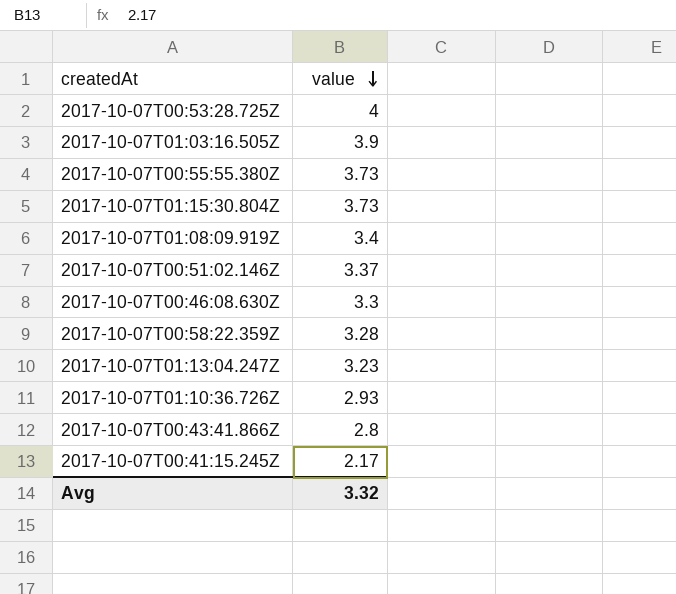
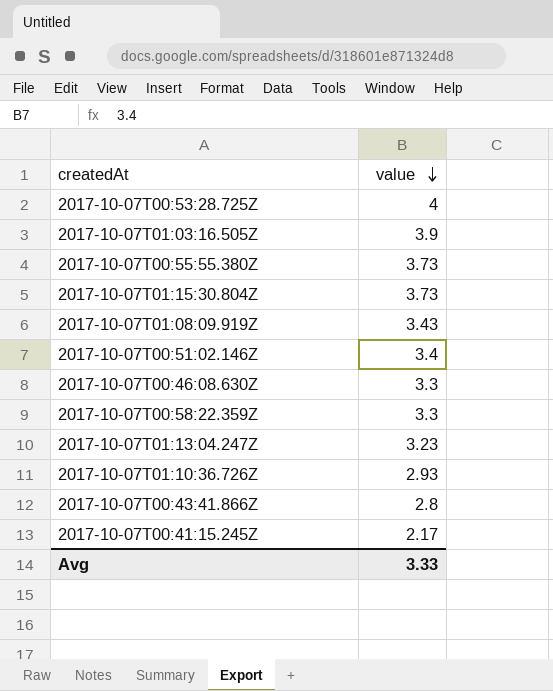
2017-10-07T01:08:09.919Z | value: 3.4 -> 3.43
2017-10-07T00:51:02.146Z | value: 3.37 -> 3.4
2017-10-07T00:58:22.359Z | value: 3.28 -> 3.3
Avg | value: 3.32 -> 3.33

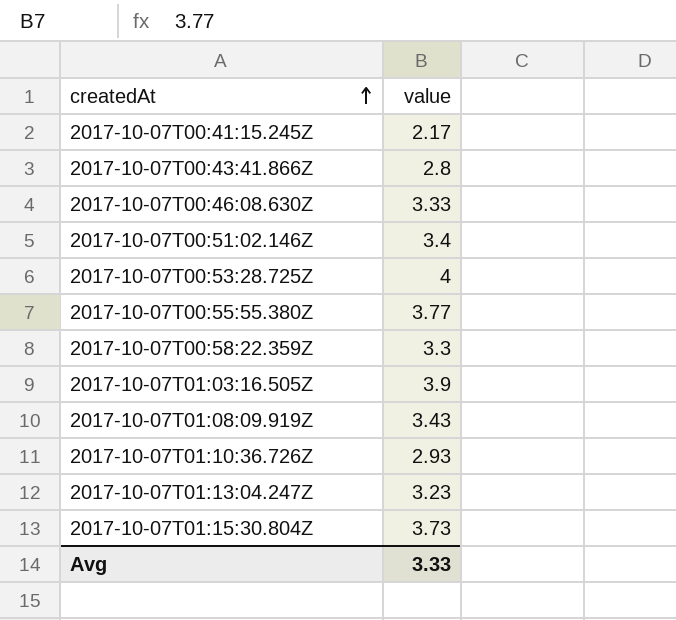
row order: value descending -> createdAt ascending
2017-10-07T00:46:08.630Z | value: 3.3 -> 3.33
2017-10-07T00:55:55.380Z | value: 3.73 -> 3.77

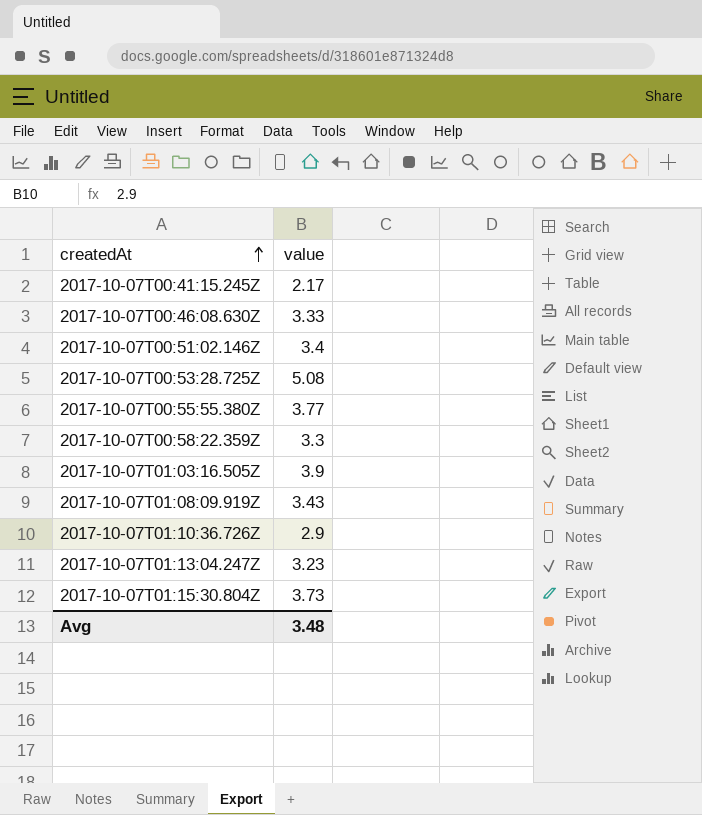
row 2017-10-07T00:43:41.866Z: 2.8 -> none
2017-10-07T00:53:28.725Z | value: 4 -> 5.08
2017-10-07T01:10:36.726Z | value: 2.93 -> 2.9
Avg | value: 3.33 -> 3.48

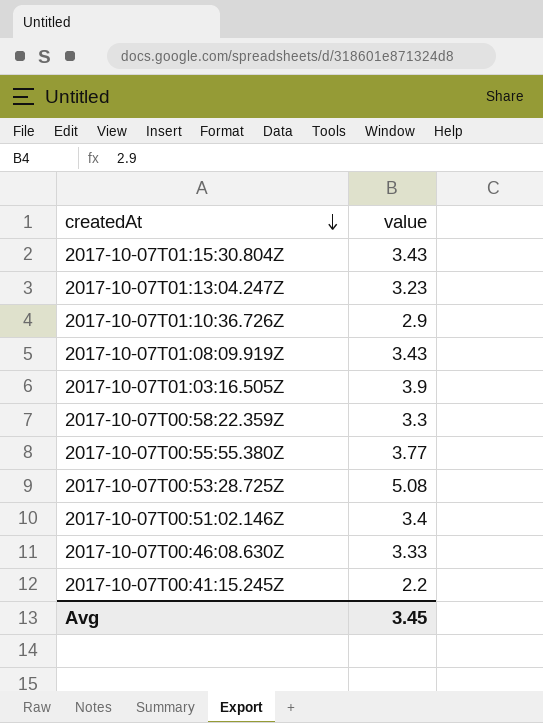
row order: createdAt ascending -> createdAt descending
2017-10-07T01:15:30.804Z | value: 3.73 -> 3.43
2017-10-07T00:41:15.245Z | value: 2.17 -> 2.2
Avg | value: 3.48 -> 3.45

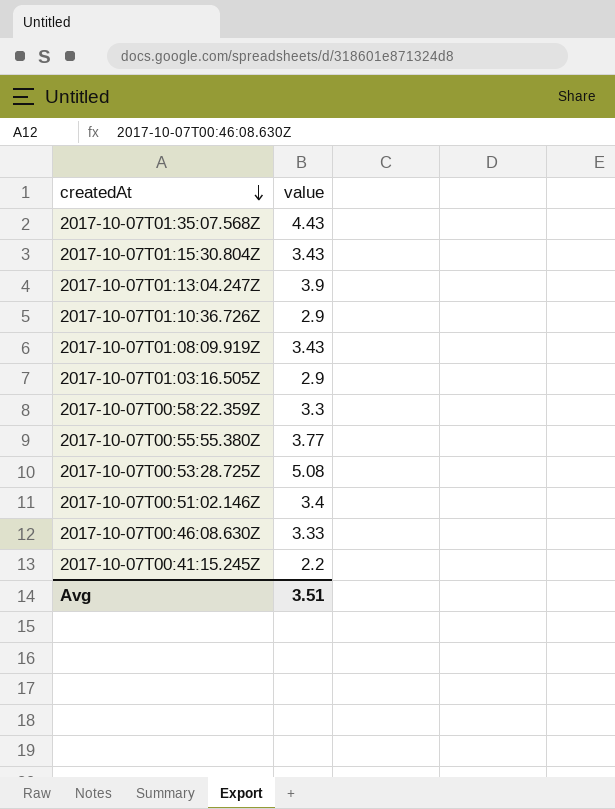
row 2017-10-07T01:35:07.568Z: none -> 4.43
2017-10-07T01:13:04.247Z | value: 3.23 -> 3.9
2017-10-07T01:03:16.505Z | value: 3.9 -> 2.9
Avg | value: 3.45 -> 3.51

